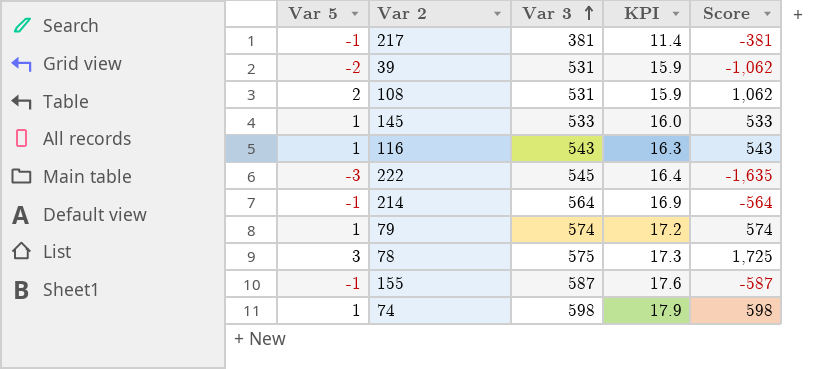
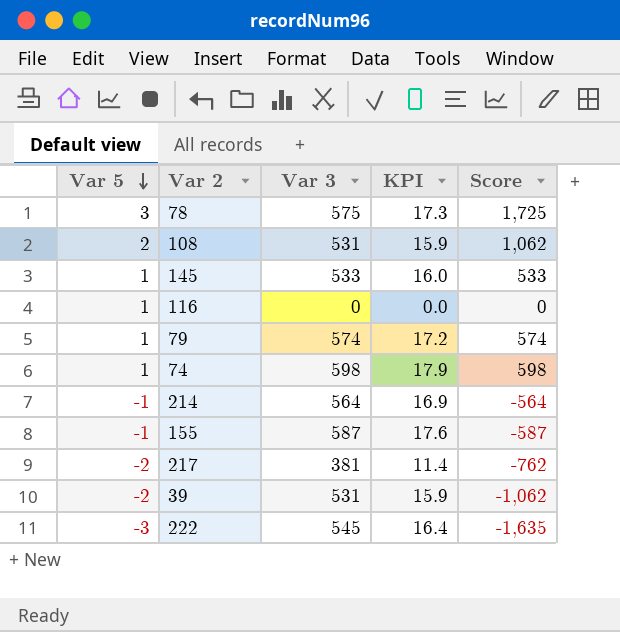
row order: Var 3 ascending -> Var 5 descending
116 | Var 3: 543 -> 0
116 | KPI: 16.3 -> 0.0
116 | Score: 543 -> 0
217 | Var 5: -1 -> -2
217 | Score: -381 -> -762

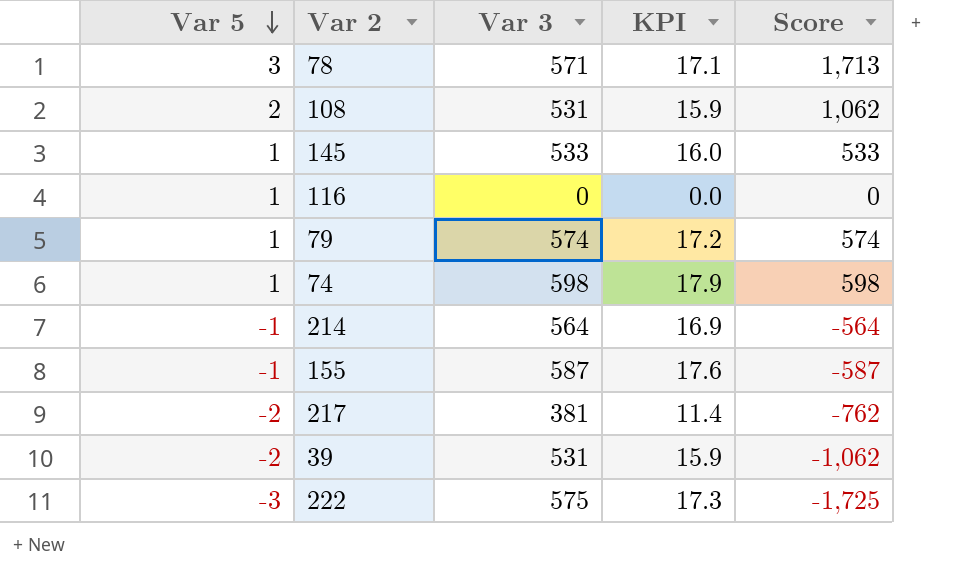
78 | Var 3: 575 -> 571
78 | KPI: 17.3 -> 17.1
78 | Score: 1,725 -> 1,713
222 | Var 3: 545 -> 575
222 | KPI: 16.4 -> 17.3
222 | Score: -1,635 -> -1,725

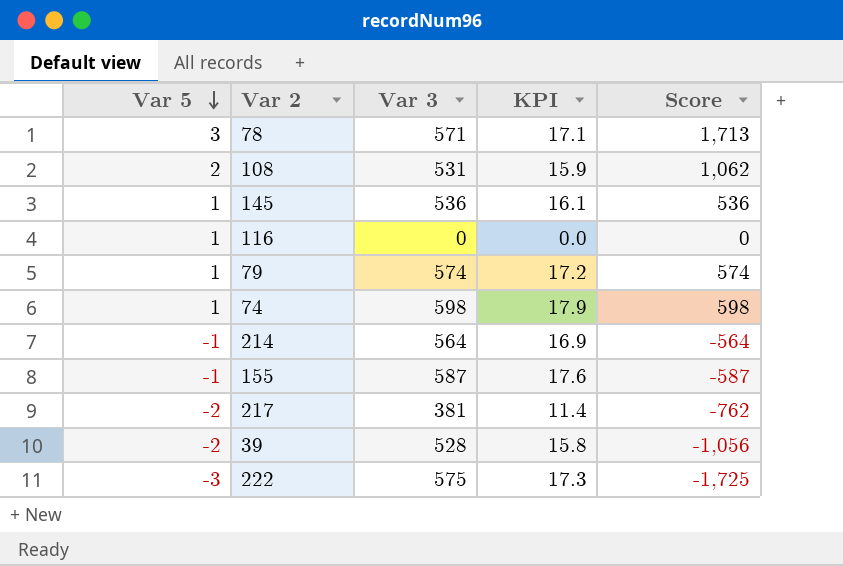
145 | Var 3: 533 -> 536
145 | KPI: 16.0 -> 16.1
145 | Score: 533 -> 536
39 | Var 3: 531 -> 528
39 | KPI: 15.9 -> 15.8
39 | Score: -1,062 -> -1,056

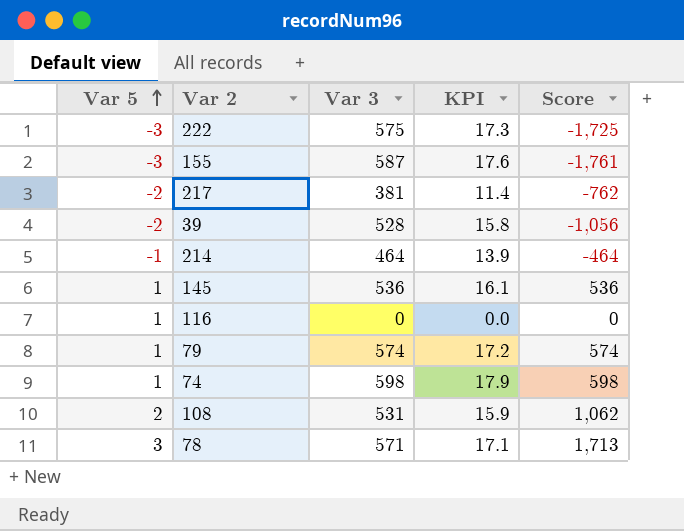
row order: Var 5 descending -> Var 5 ascending
155 | Var 5: -1 -> -3
155 | Score: -587 -> -1,761
214 | Var 3: 564 -> 464
214 | KPI: 16.9 -> 13.9
214 | Score: -564 -> -464

